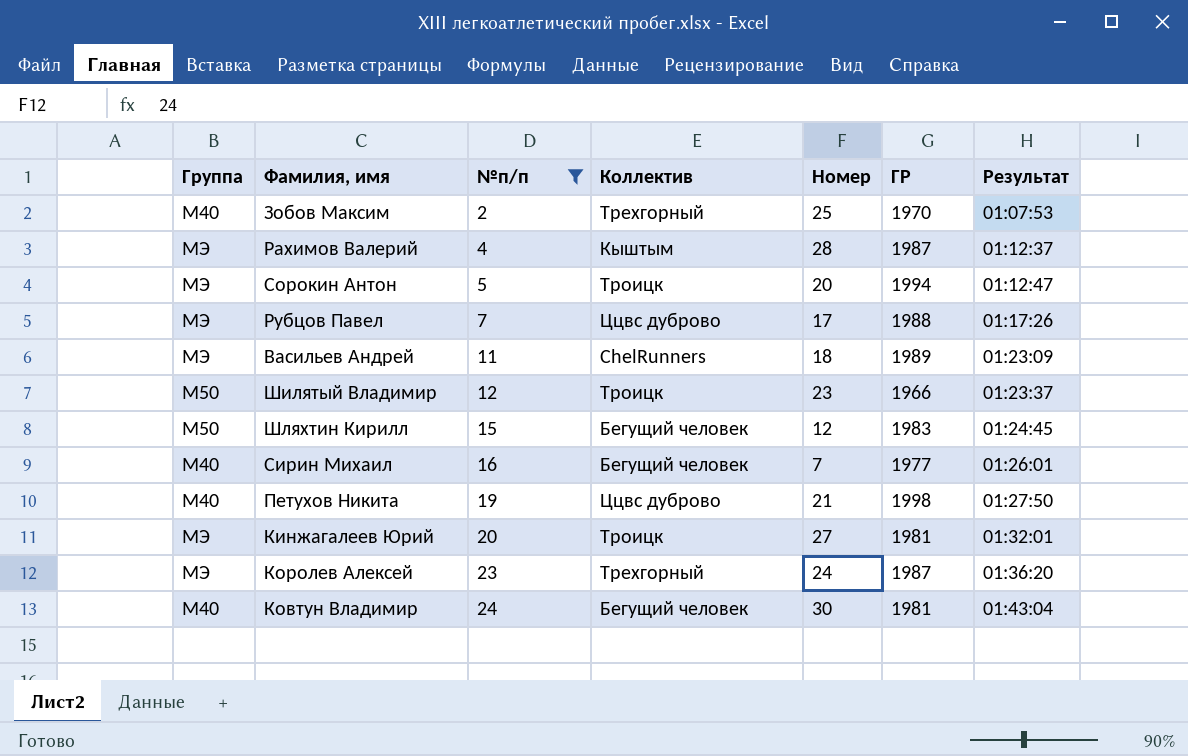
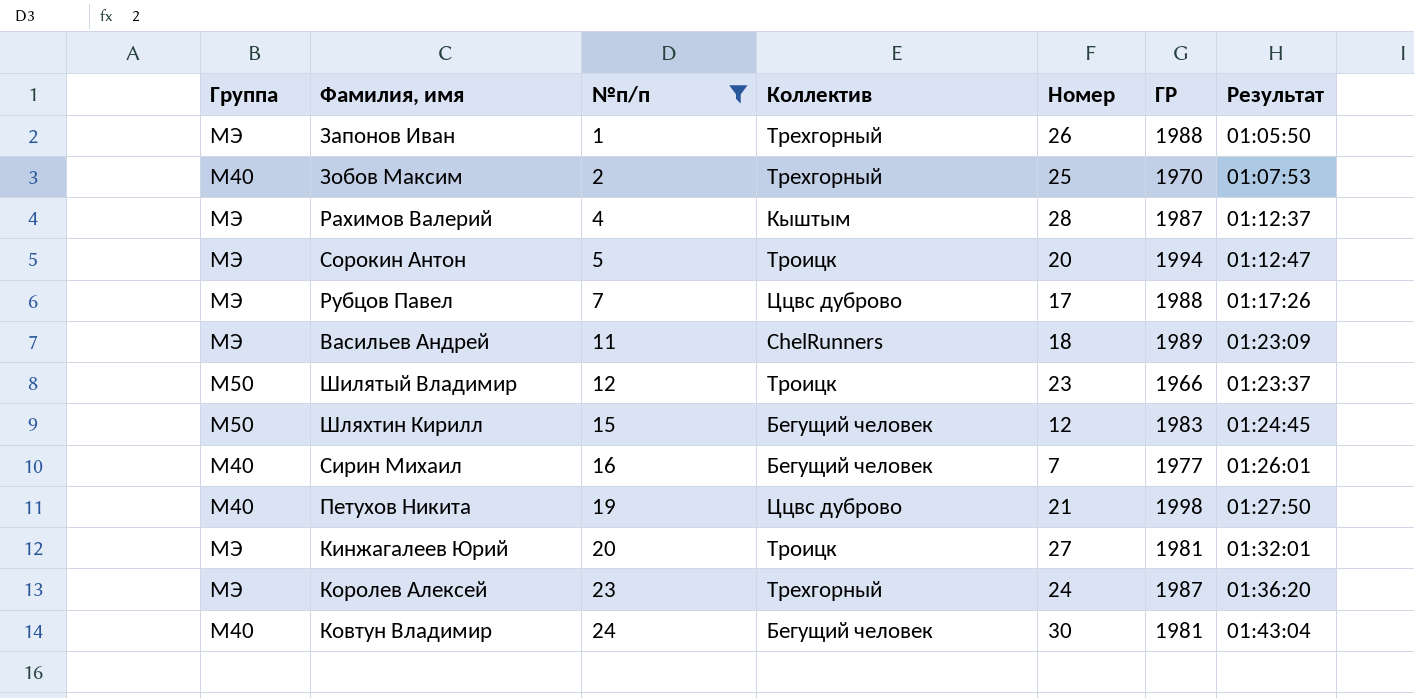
row Запонов Иван: none -> МЭ | 1 | Трехгорный | 26 | 1988 | 01:05:50

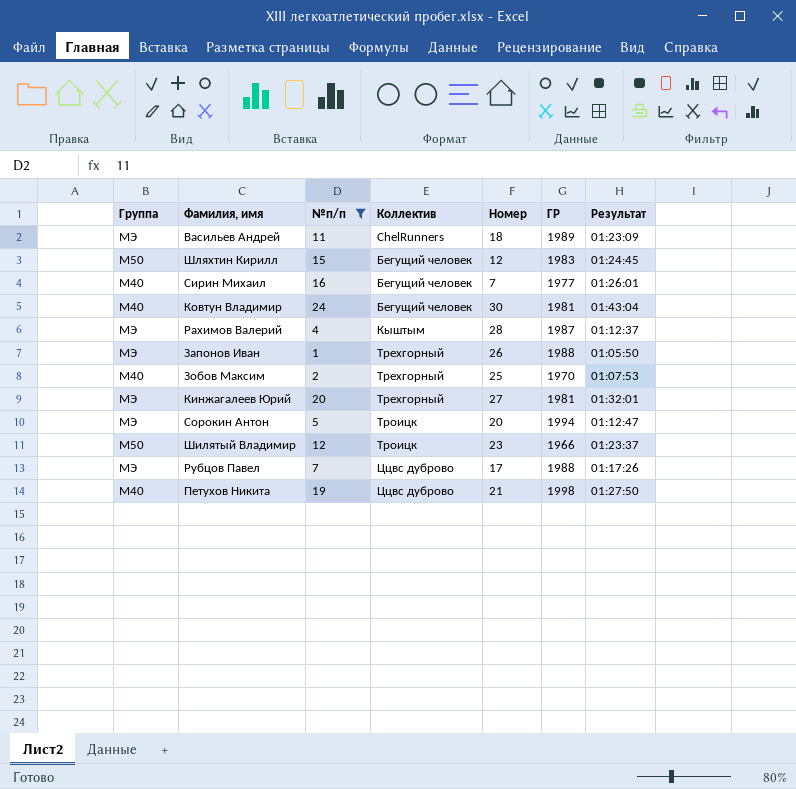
row order: №п/п ascending -> Коллектив ascending
row Королев Алексей: МЭ | 23 | Трехгорный | 24 | 1987 | 01:36:20 -> none
Кинжагалеев Юрий | Коллектив: Троицк -> Трехгорный

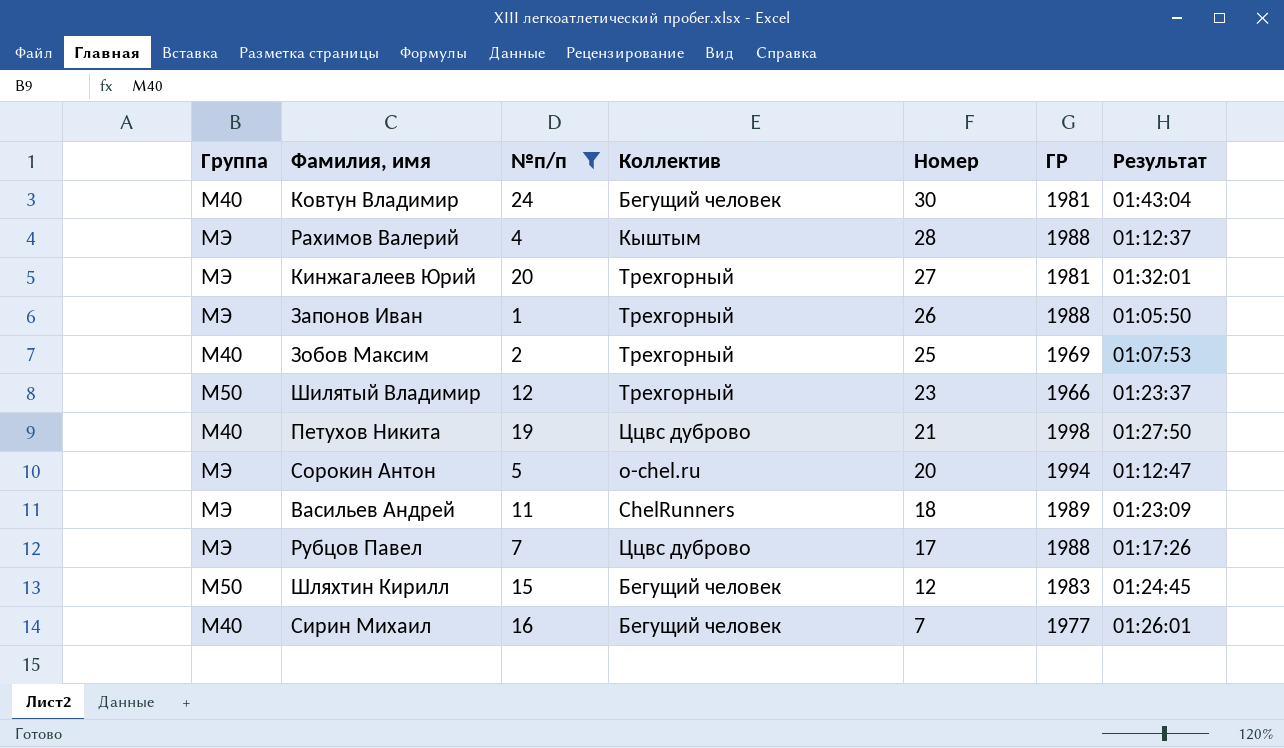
row order: Коллектив ascending -> Номер descending
Рахимов Валерий | ГР: 1987 -> 1988
Зобов Максим | ГР: 1970 -> 1969
Шилятый Владимир | Коллектив: Троицк -> Трехгорный
Сорокин Антон | Коллектив: Троицк -> o-chel.ru

